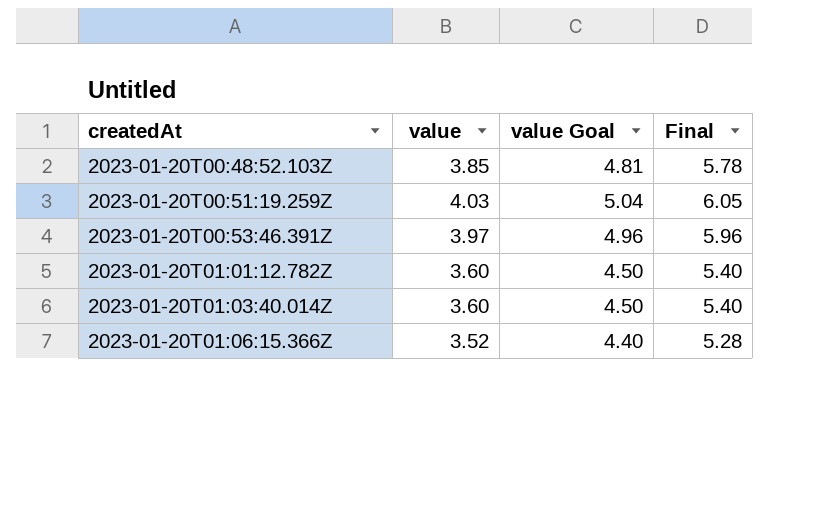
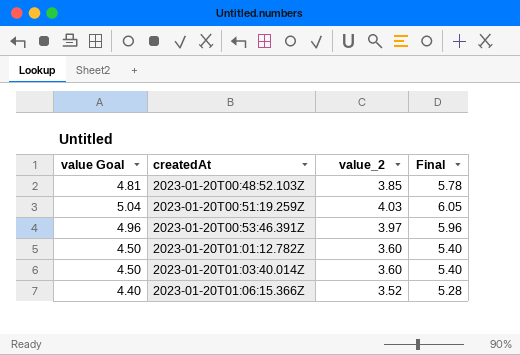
column value Goal | position: 3 -> 1
column name: value -> value_2

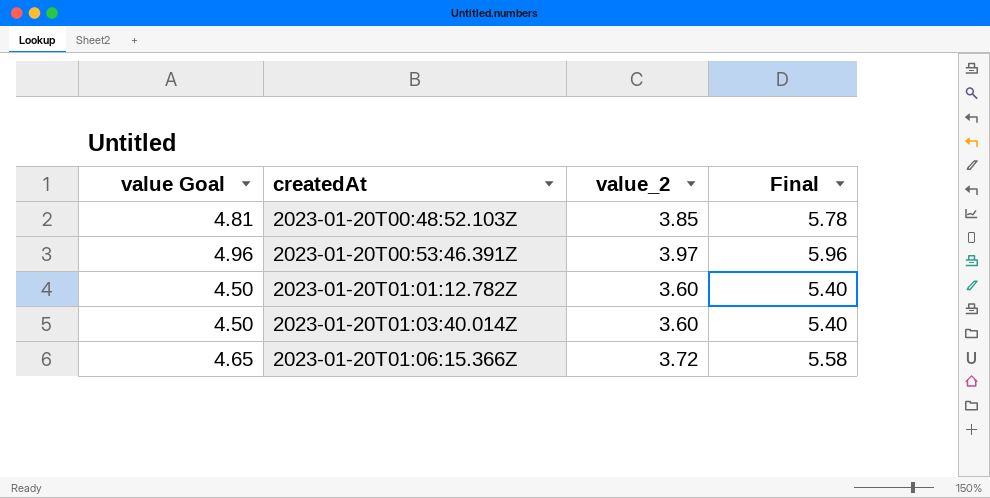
row 2023-01-20T00:51:19.259Z: 5.04 | 4.03 | 6.05 -> none
2023-01-20T01:06:15.366Z | value Goal: 4.40 -> 4.65
2023-01-20T01:06:15.366Z | value_2: 3.52 -> 3.72
2023-01-20T01:06:15.366Z | Final: 5.28 -> 5.58

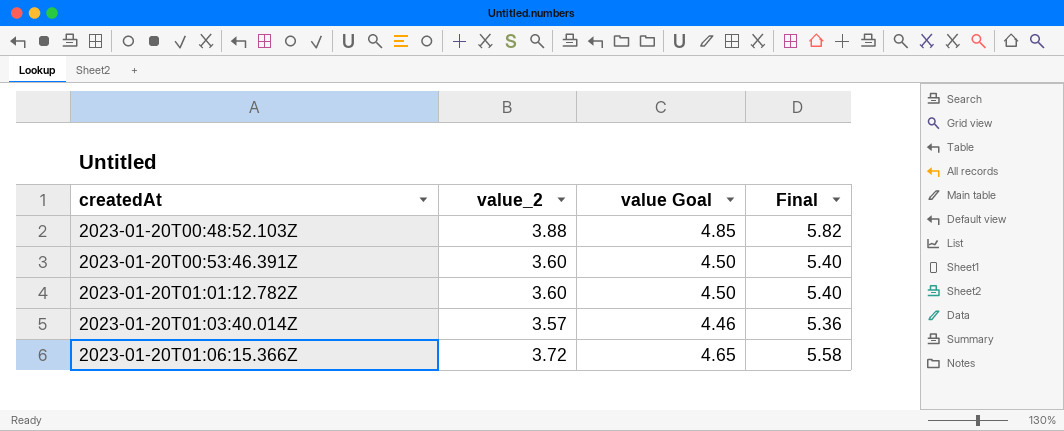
column value Goal | position: 1 -> 3
2023-01-20T00:48:52.103Z | value_2: 3.85 -> 3.88
2023-01-20T00:48:52.103Z | value Goal: 4.81 -> 4.85
2023-01-20T00:48:52.103Z | Final: 5.78 -> 5.82
2023-01-20T00:53:46.391Z | value_2: 3.97 -> 3.60
2023-01-20T00:53:46.391Z | value Goal: 4.96 -> 4.50
2023-01-20T00:53:46.391Z | Final: 5.96 -> 5.40
2023-01-20T01:03:40.014Z | value_2: 3.60 -> 3.57
2023-01-20T01:03:40.014Z | value Goal: 4.50 -> 4.46
2023-01-20T01:03:40.014Z | Final: 5.40 -> 5.36

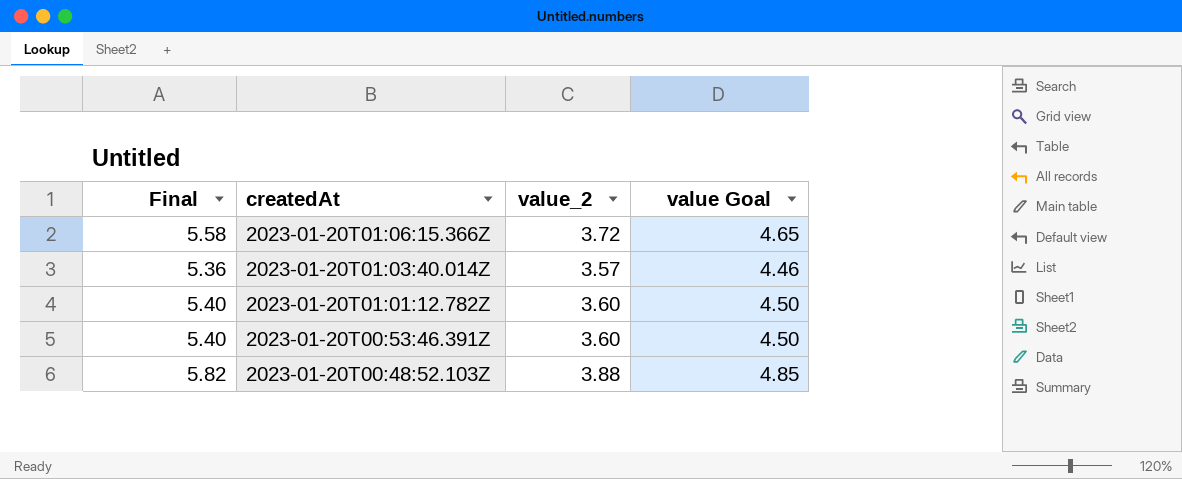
row order: createdAt ascending -> createdAt descending
column Final | position: 4 -> 1

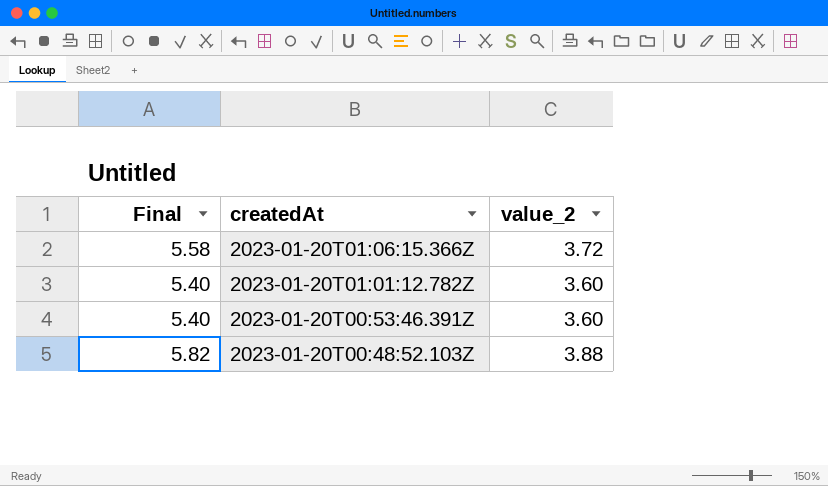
column value Goal | formula: [value_2] * 1.25 -> none
row 2023-01-20T01:03:40.014Z: 5.36 | 3.57 | 4.46 -> none

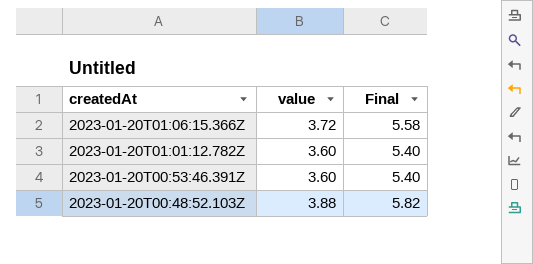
column name: value_2 -> value
column Final | position: 1 -> 3

